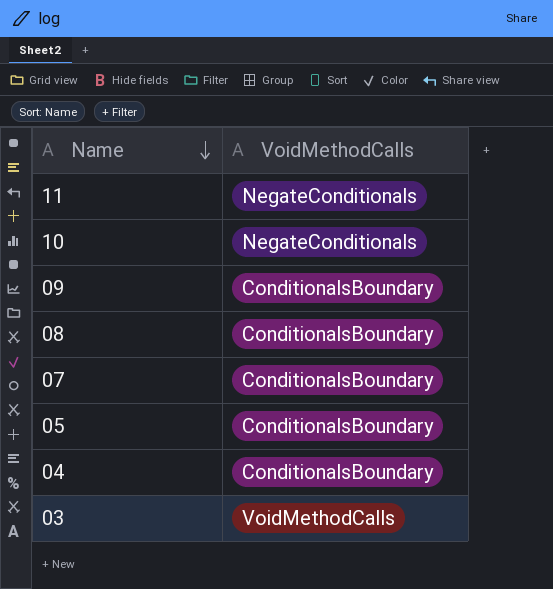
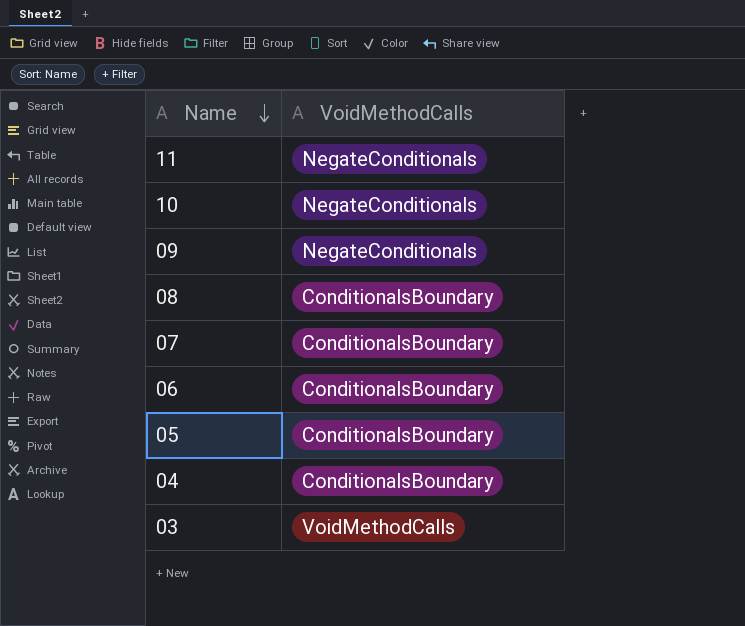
09 | VoidMethodCalls: ConditionalsBoundary -> NegateConditionals
row 06: none -> ConditionalsBoundary

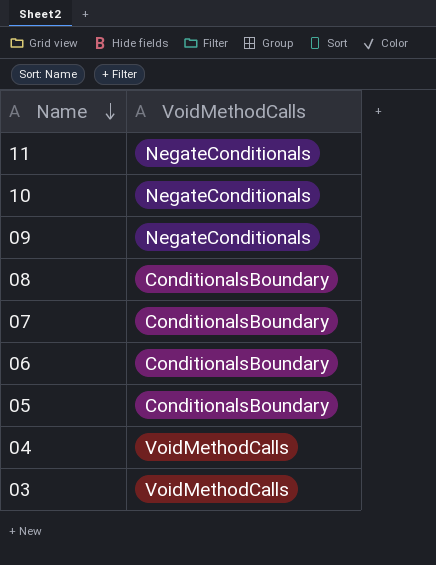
04 | VoidMethodCalls: ConditionalsBoundary -> VoidMethodCalls

